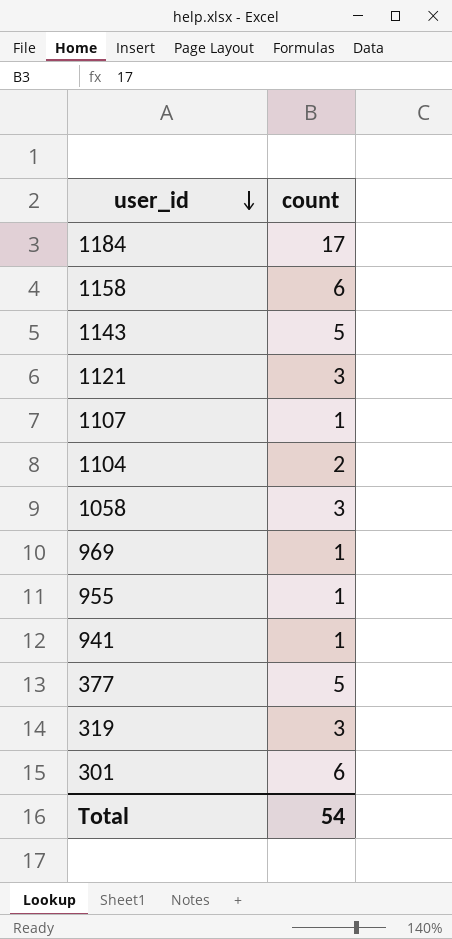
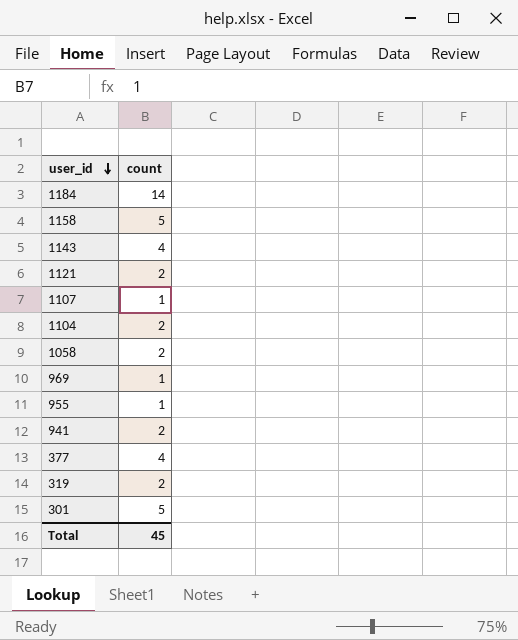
1184 | count: 17 -> 14
1158 | count: 6 -> 5
1143 | count: 5 -> 4
1121 | count: 3 -> 2
1058 | count: 3 -> 2
941 | count: 1 -> 2
377 | count: 5 -> 4
319 | count: 3 -> 2
301 | count: 6 -> 5
Total | count: 54 -> 45

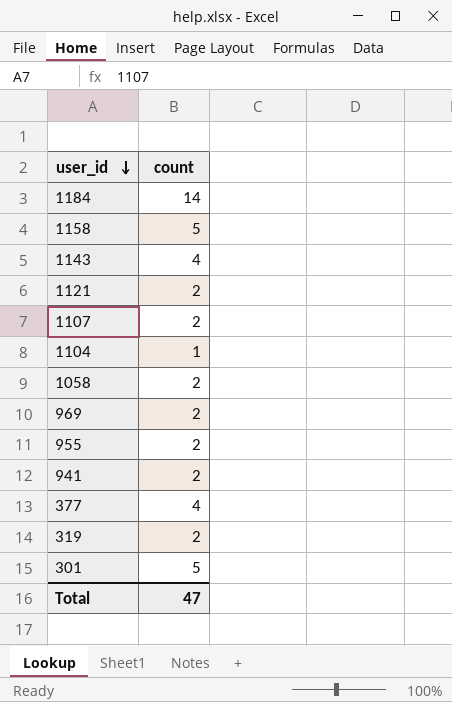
1107 | count: 1 -> 2
1104 | count: 2 -> 1
969 | count: 1 -> 2
955 | count: 1 -> 2
Total | count: 45 -> 47

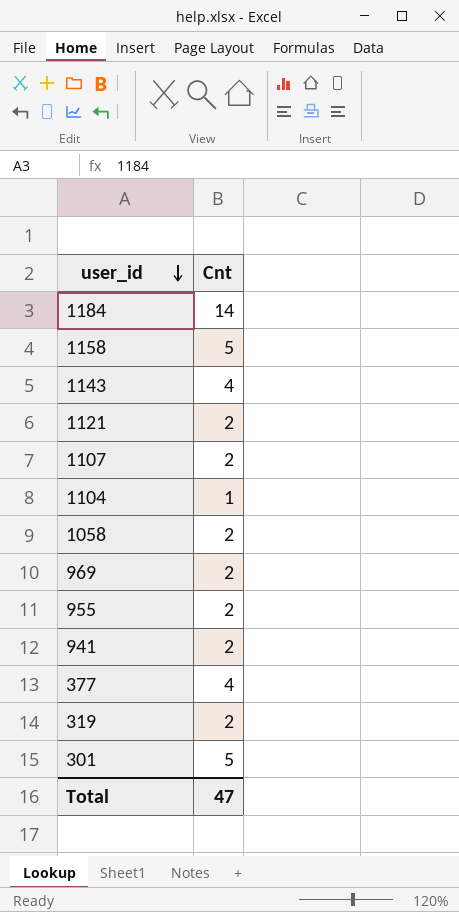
column name: count -> Cnt

